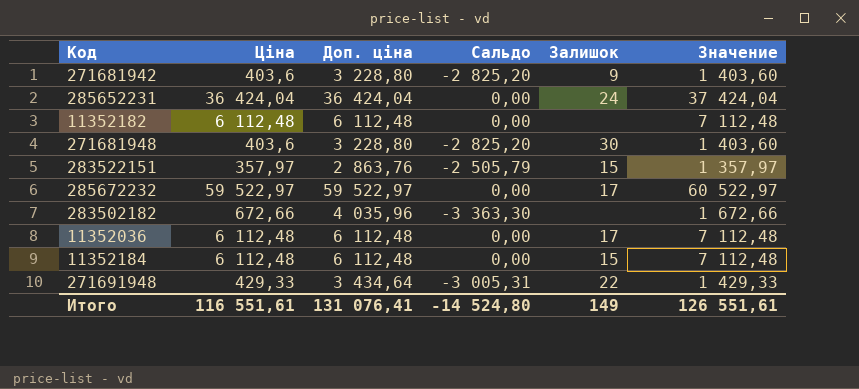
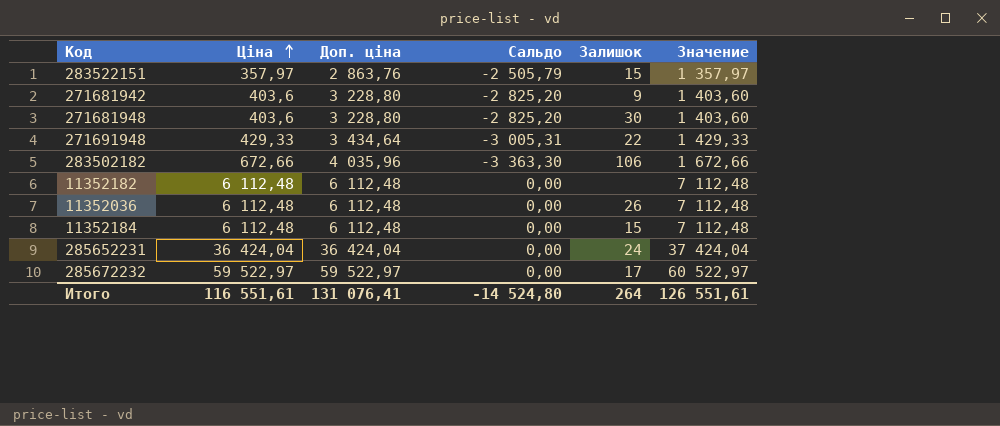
row order: none -> Ціна ascending
283502182 | Залишок: none -> 106
11352036 | Залишок: 17 -> 26
Итого | Залишок: 149 -> 264

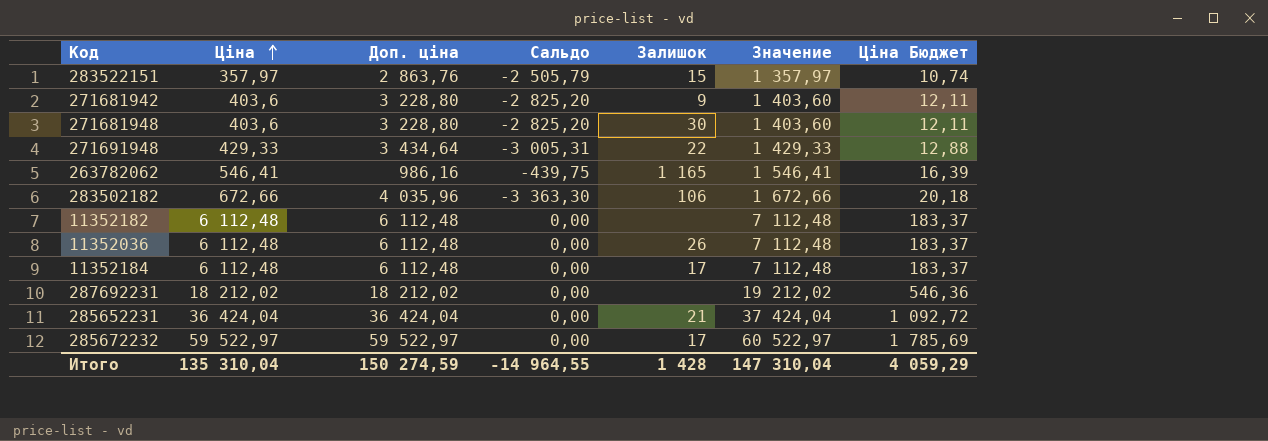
column Ціна Бюджет | formula: none -> [Ціна] * 0,03
row 263782062: none -> 546,41 | 986,16 | -439,75 | 1 165 | 1 546,41 | 16,39
11352184 | Залишок: 15 -> 17
row 287692231: none -> 18 212,02 | 18 212,02 | 0,00 | none | 19 212,02 | 546,36
285652231 | Залишок: 24 -> 21
Итого | Ціна: 116 551,61 -> 135 310,04
Итого | Доп. ціна: 131 076,41 -> 150 274,59
Итого | Сальдо: -14 524,80 -> -14 964,55
Итого | Залишок: 264 -> 1 428
Итого | Значение: 126 551,61 -> 147 310,04

